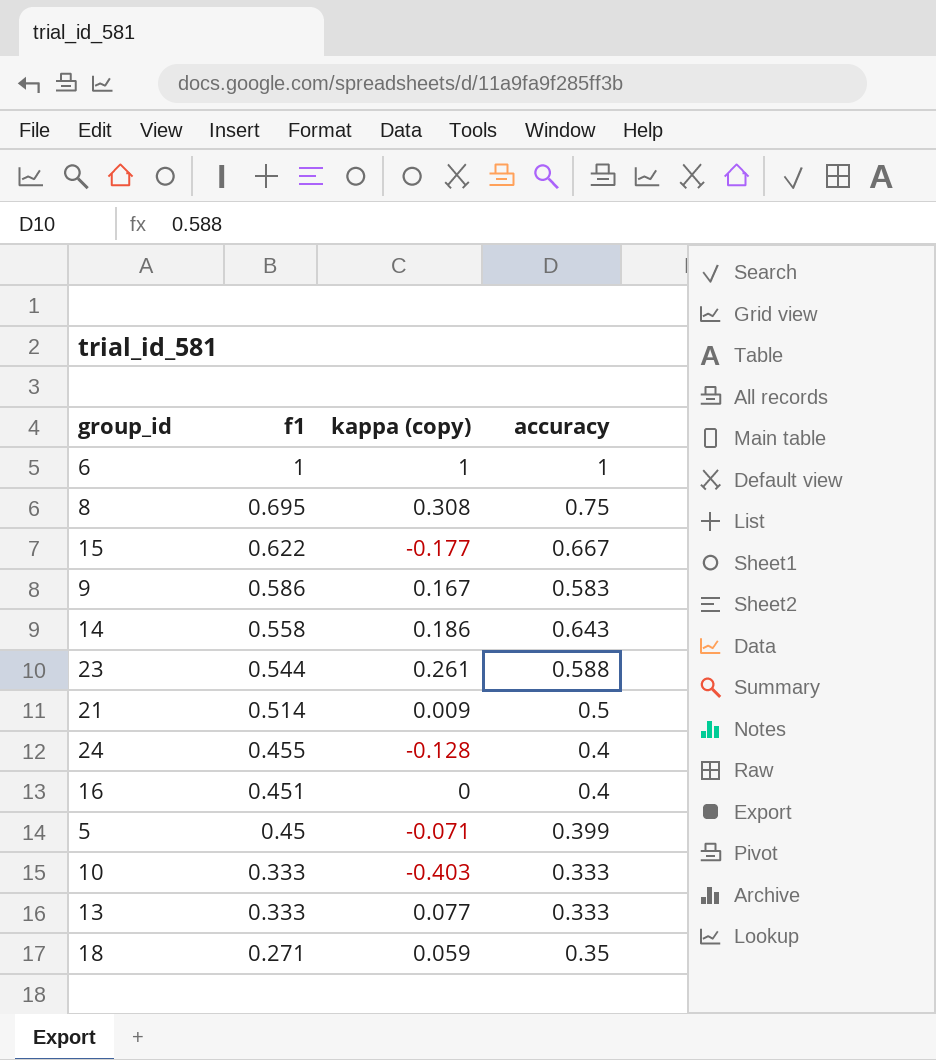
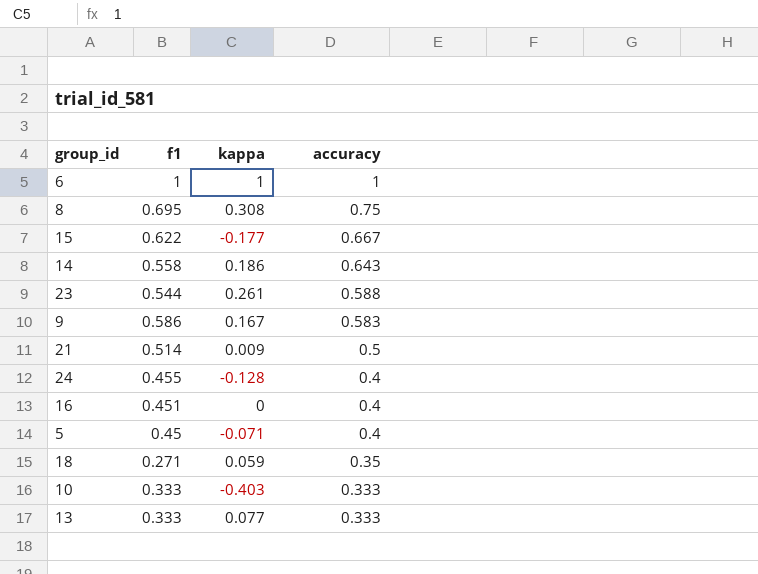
row order: f1 descending -> accuracy descending
column name: kappa (copy) -> kappa
5 | accuracy: 0.399 -> 0.4

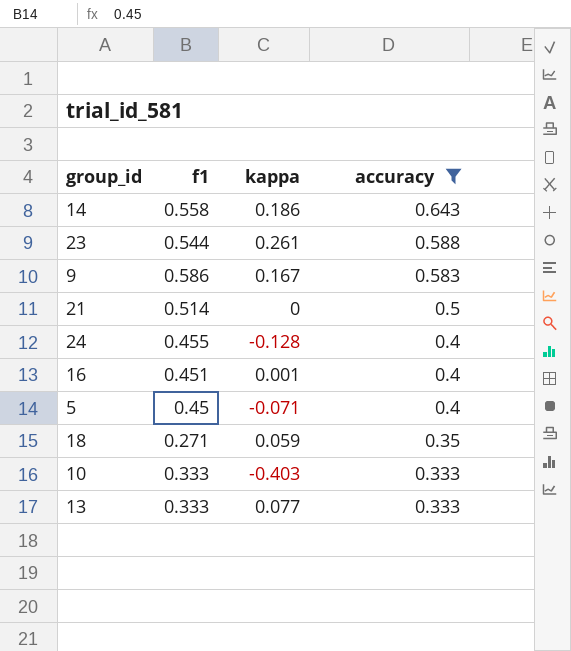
filter: none -> accuracy <= 0.643
21 | kappa: 0.009 -> 0
16 | kappa: 0 -> 0.001

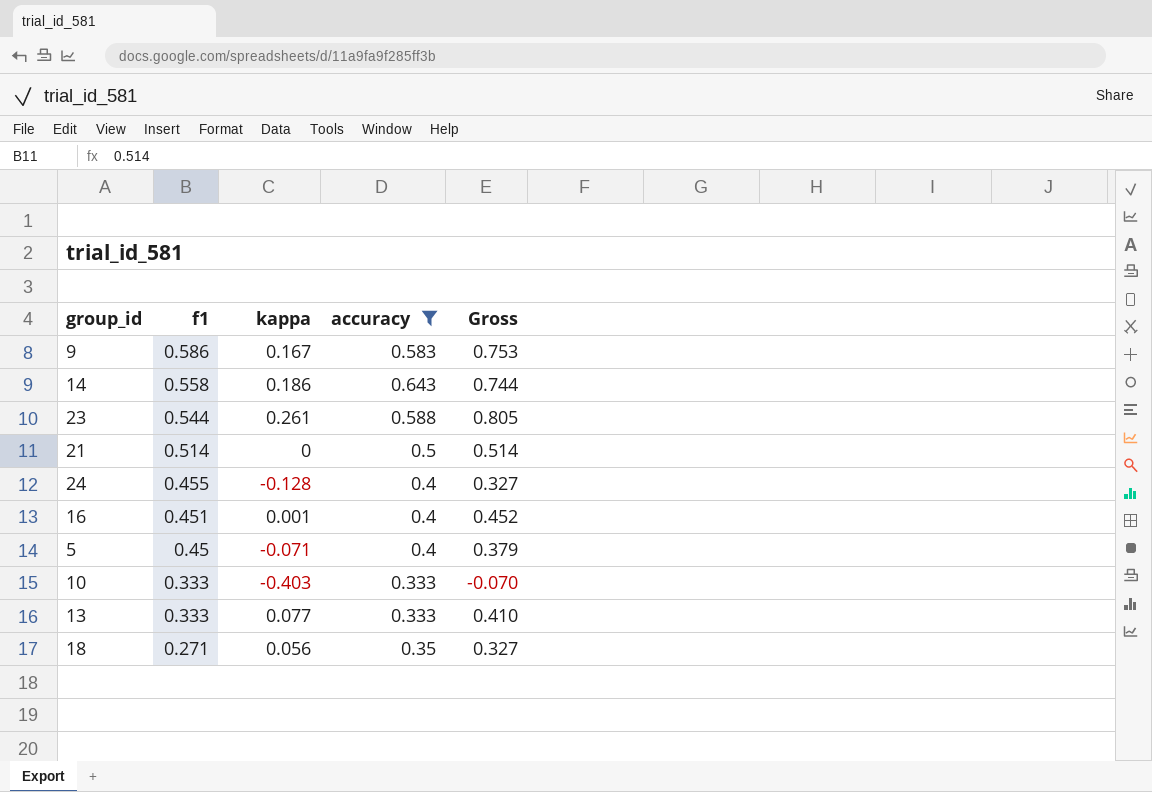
row order: accuracy descending -> f1 descending
column Gross | formula: none -> [f1] + [kappa]
18 | kappa: 0.059 -> 0.056

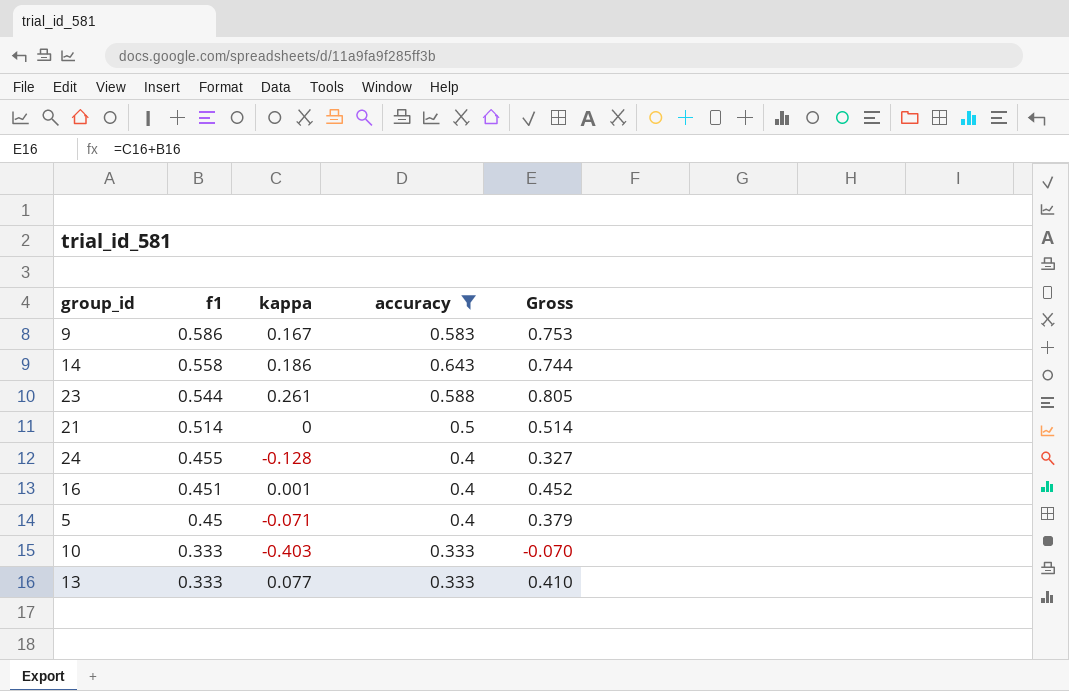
row 18: 0.271 | 0.056 | 0.35 | 0.327 -> none

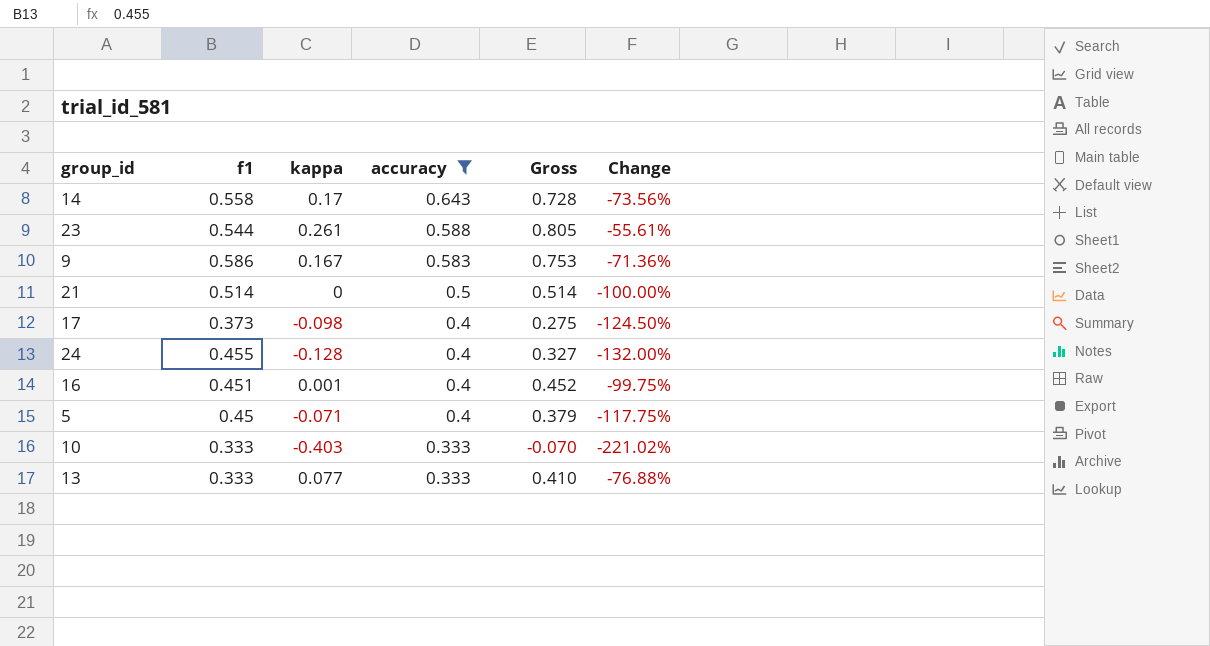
row order: f1 descending -> accuracy descending
column Change | formula: none -> ([kappa] - [accuracy]) / [accuracy]
14 | kappa: 0.186 -> 0.17
14 | Gross: 0.744 -> 0.728
row 17: none -> 0.373 | -0.098 | 0.4 | 0.275 | -124.50%

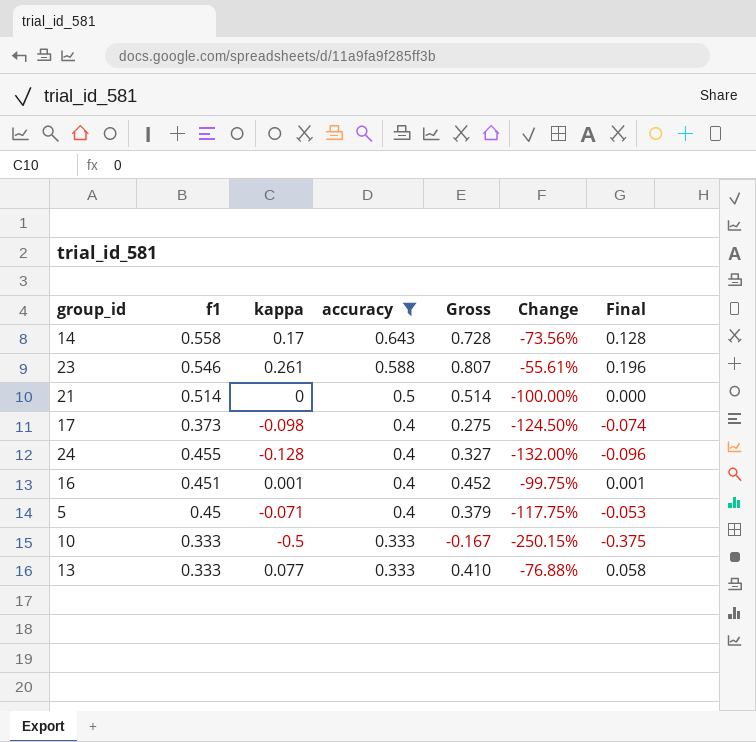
column Final | formula: none -> [kappa] * 0.75
row 9: 0.586 | 0.167 | 0.583 | 0.753 | -71.36% -> none
23 | f1: 0.544 -> 0.546
23 | Gross: 0.805 -> 0.807
10 | kappa: -0.403 -> -0.5
10 | Gross: -0.070 -> -0.167
10 | Change: -221.02% -> -250.15%

